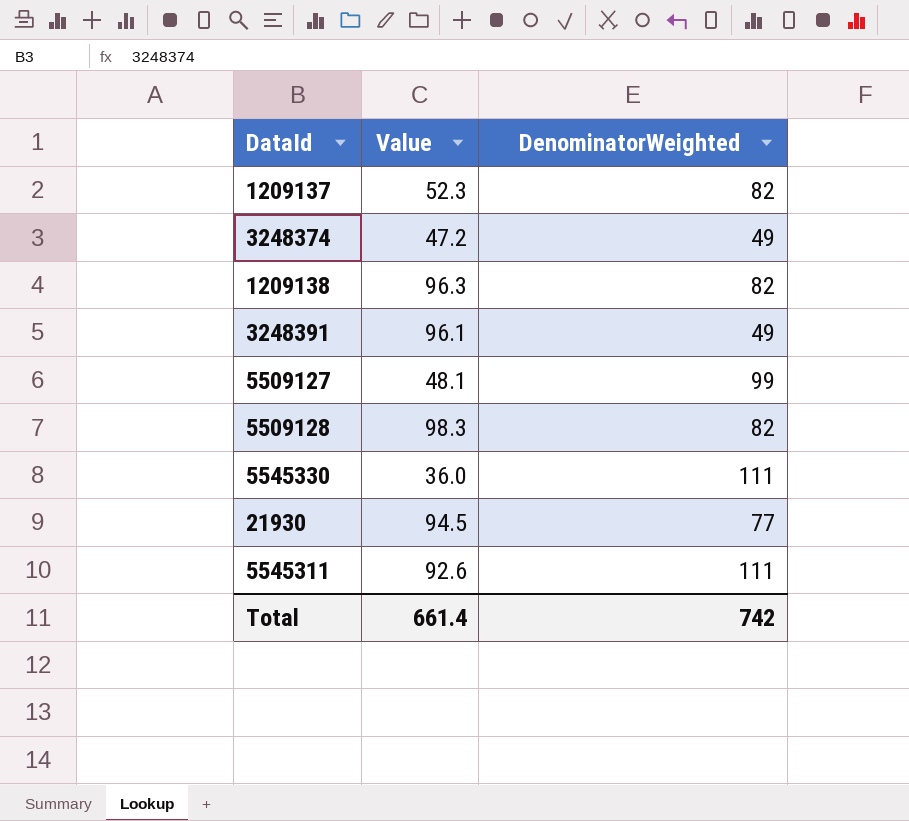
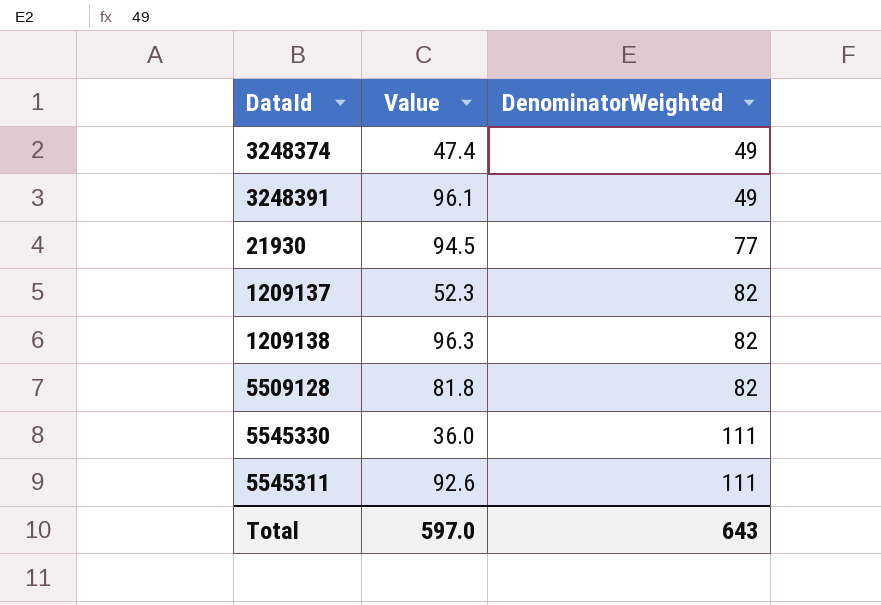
row order: none -> DenominatorWeighted ascending
row 5509127: 48.1 | 99 -> none
3248374 | Value: 47.2 -> 47.4
5509128 | Value: 98.3 -> 81.8
Total | Value: 661.4 -> 597.0
Total | DenominatorWeighted: 742 -> 643

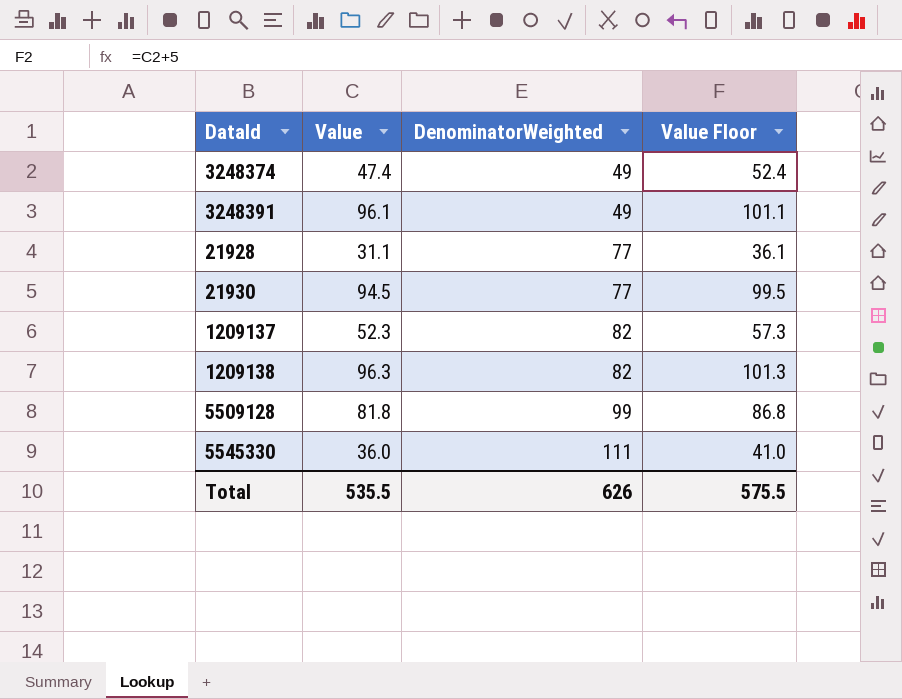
column Value Floor | formula: none -> [Value] + 5
row 5545311: 92.6 | 111 -> none
row 21928: none -> 31.1 | 77 | 36.1
5509128 | DenominatorWeighted: 82 -> 99
Total | Value: 597.0 -> 535.5
Total | DenominatorWeighted: 643 -> 626

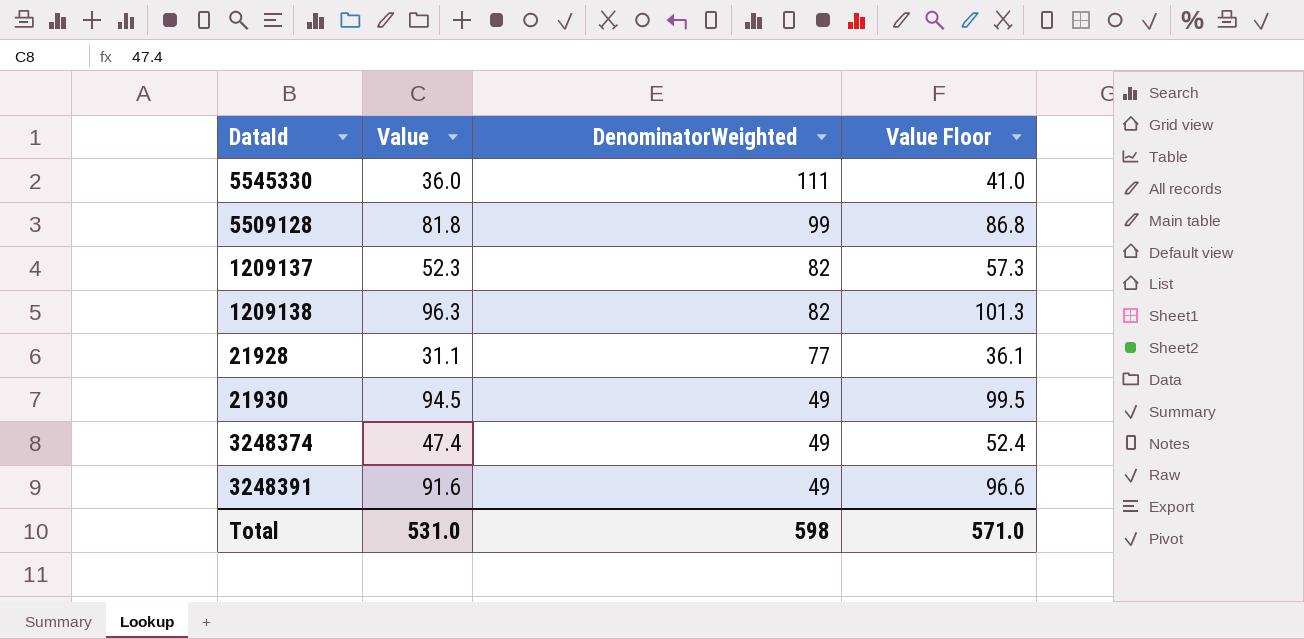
row order: DenominatorWeighted ascending -> DenominatorWeighted descending
21930 | DenominatorWeighted: 77 -> 49
3248391 | Value: 96.1 -> 91.6
3248391 | Value Floor: 101.1 -> 96.6
Total | Value: 535.5 -> 531.0
Total | DenominatorWeighted: 626 -> 598
Total | Value Floor: 575.5 -> 571.0

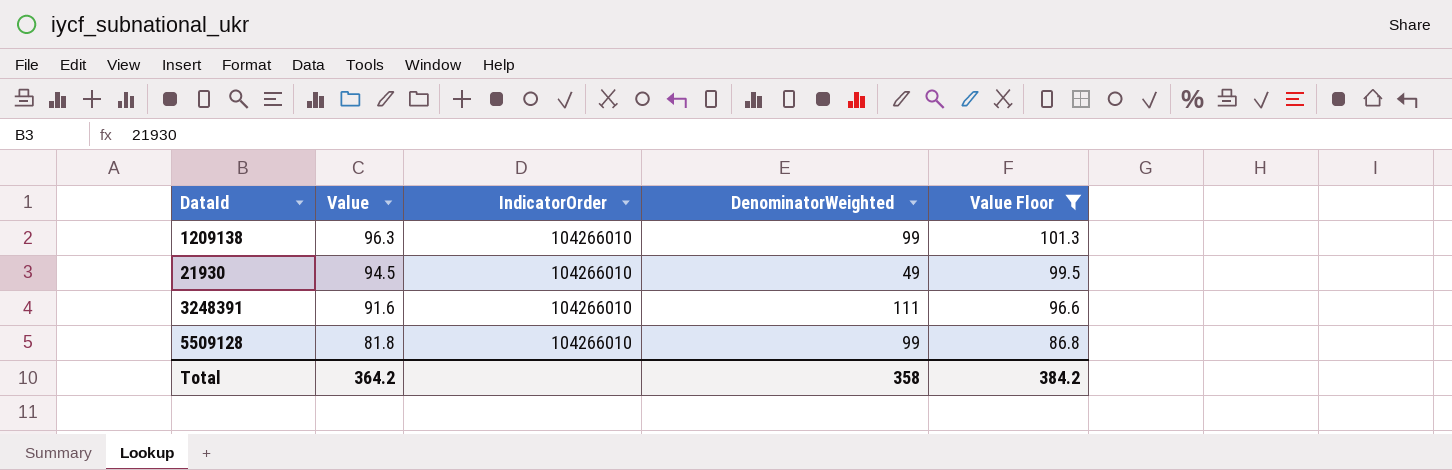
filter: none -> Value Floor >= 86.8
row order: DenominatorWeighted descending -> Value descending
column IndicatorOrder | position: none -> 3
1209138 | DenominatorWeighted: 82 -> 99
3248391 | DenominatorWeighted: 49 -> 111
Total | Value: 531.0 -> 364.2
Total | DenominatorWeighted: 598 -> 358
Total | Value Floor: 571.0 -> 384.2

